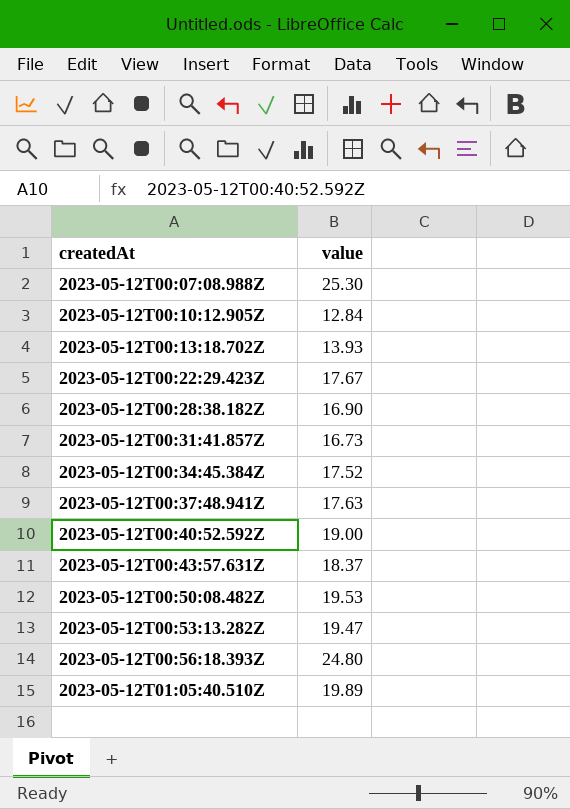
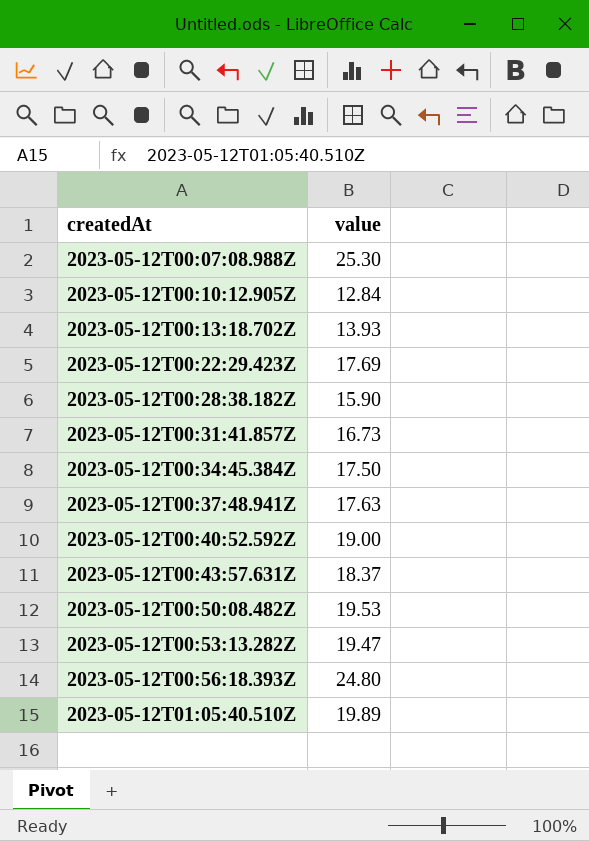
2023-05-12T00:22:29.423Z | value: 17.67 -> 17.69
2023-05-12T00:28:38.182Z | value: 16.90 -> 15.90
2023-05-12T00:34:45.384Z | value: 17.52 -> 17.50

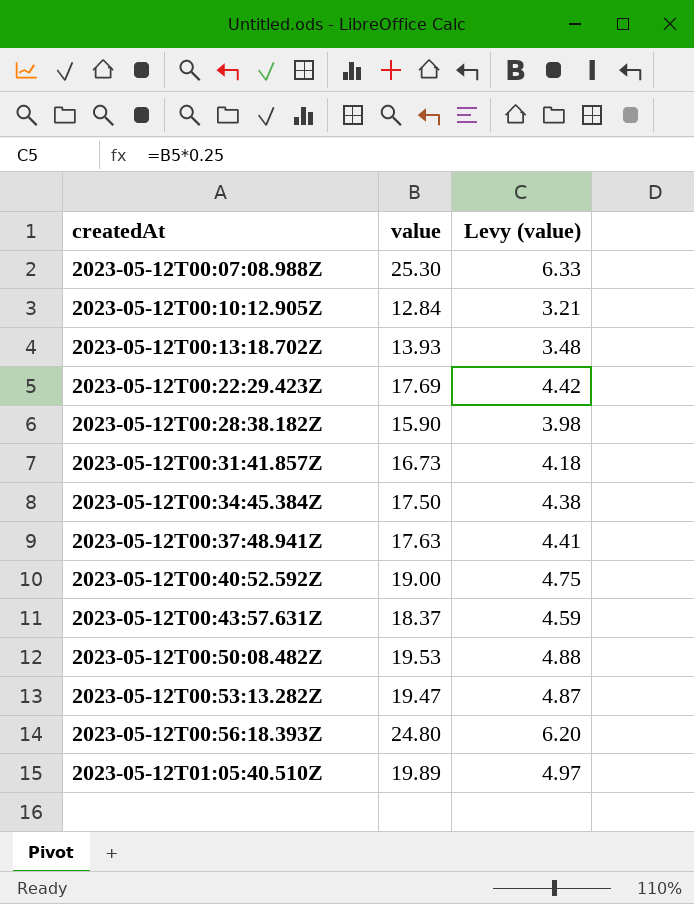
column Levy (value) | formula: none -> [value] * 0.25

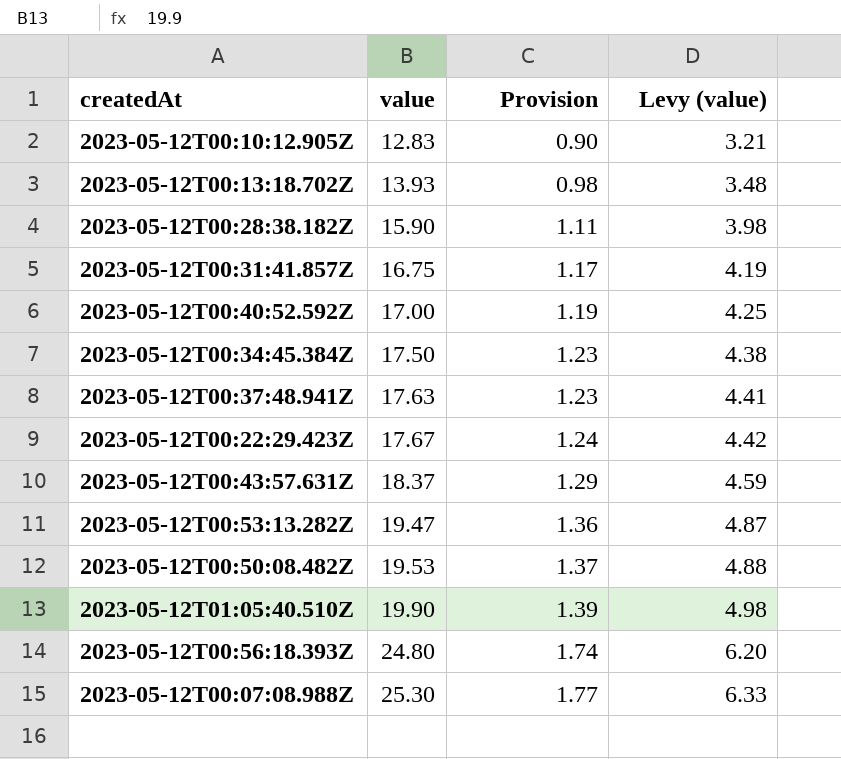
row order: createdAt ascending -> value ascending
column Provision | formula: none -> [value] * 0.07
2023-05-12T00:10:12.905Z | value: 12.84 -> 12.83
2023-05-12T00:31:41.857Z | value: 16.73 -> 16.75
2023-05-12T00:31:41.857Z | Levy (value): 4.18 -> 4.19
2023-05-12T00:40:52.592Z | value: 19.00 -> 17.00
2023-05-12T00:40:52.592Z | Levy (value): 4.75 -> 4.25
2023-05-12T00:22:29.423Z | value: 17.69 -> 17.67
2023-05-12T01:05:40.510Z | value: 19.89 -> 19.90
2023-05-12T01:05:40.510Z | Levy (value): 4.97 -> 4.98

